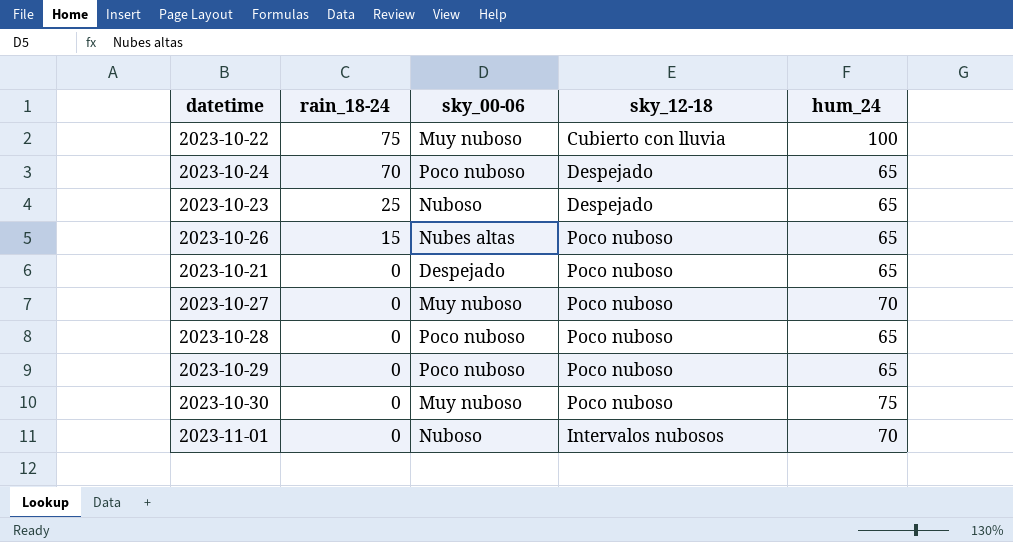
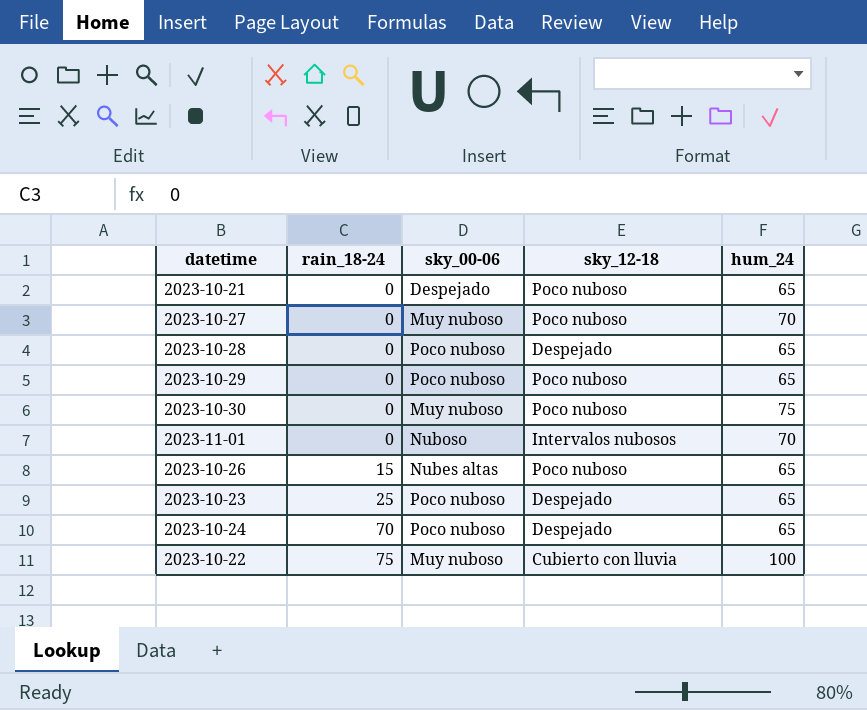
row order: rain_18-24 descending -> rain_18-24 ascending
2023-10-28 | sky_12-18: Poco nuboso -> Despejado
2023-10-23 | sky_00-06: Nuboso -> Poco nuboso

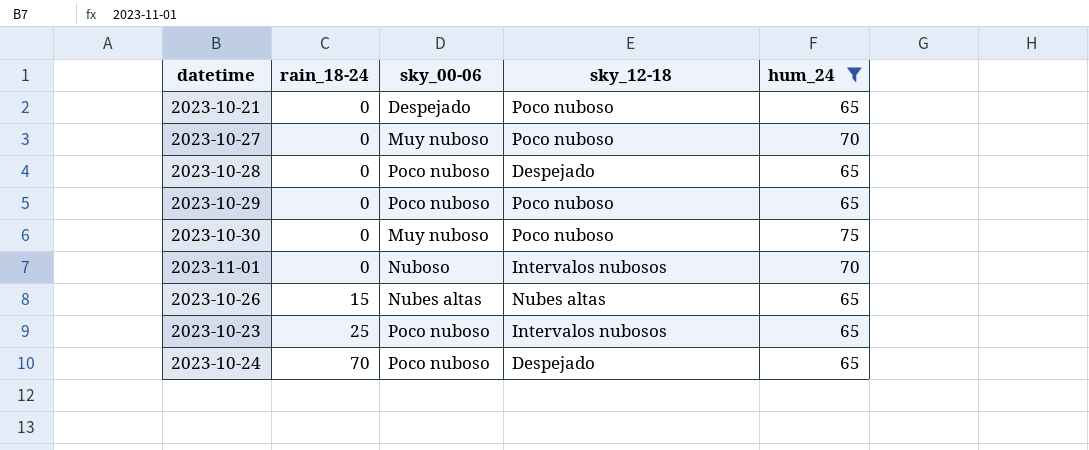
filter: none -> hum_24 != 100
2023-10-26 | sky_12-18: Poco nuboso -> Nubes altas
2023-10-23 | sky_12-18: Despejado -> Intervalos nubosos

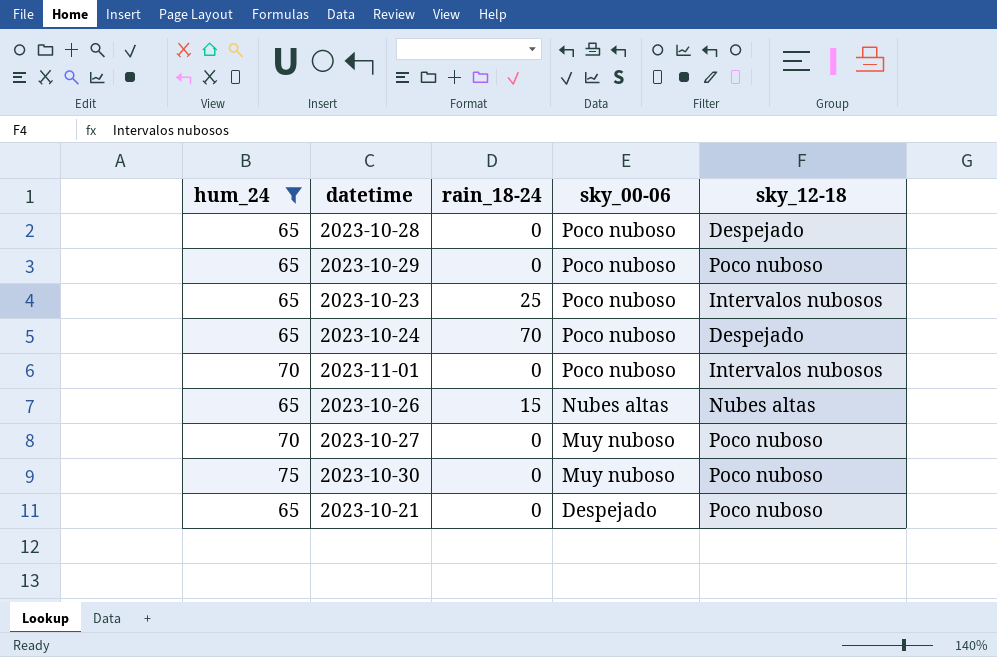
row order: rain_18-24 ascending -> sky_00-06 descending
column hum_24 | position: 5 -> 1
2023-11-01 | sky_00-06: Nuboso -> Poco nuboso

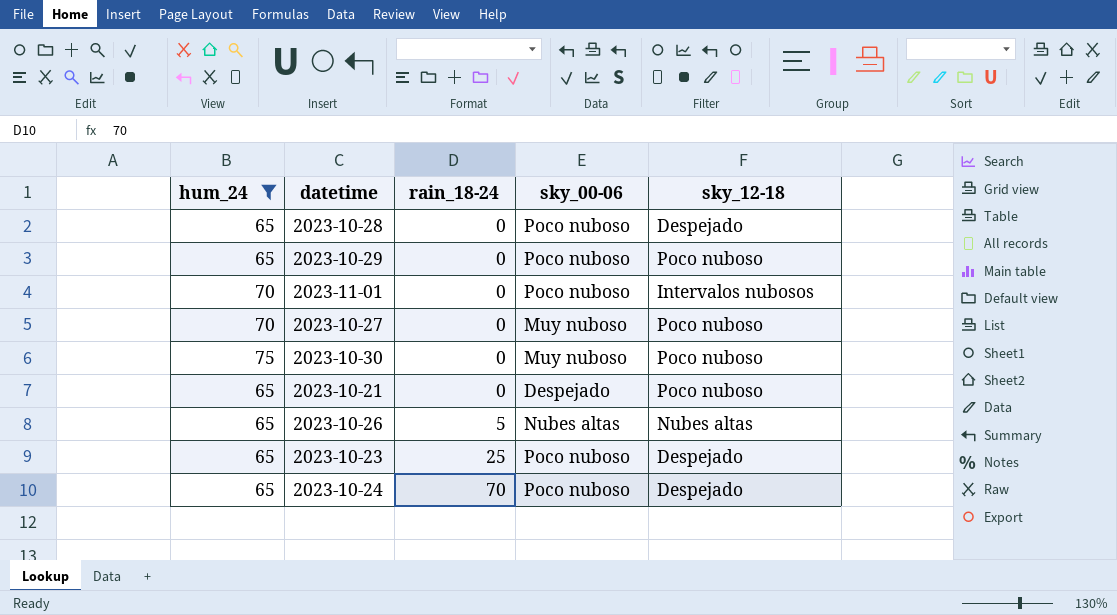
row order: sky_00-06 descending -> rain_18-24 ascending
2023-10-26 | rain_18-24: 15 -> 5
2023-10-23 | sky_12-18: Intervalos nubosos -> Despejado

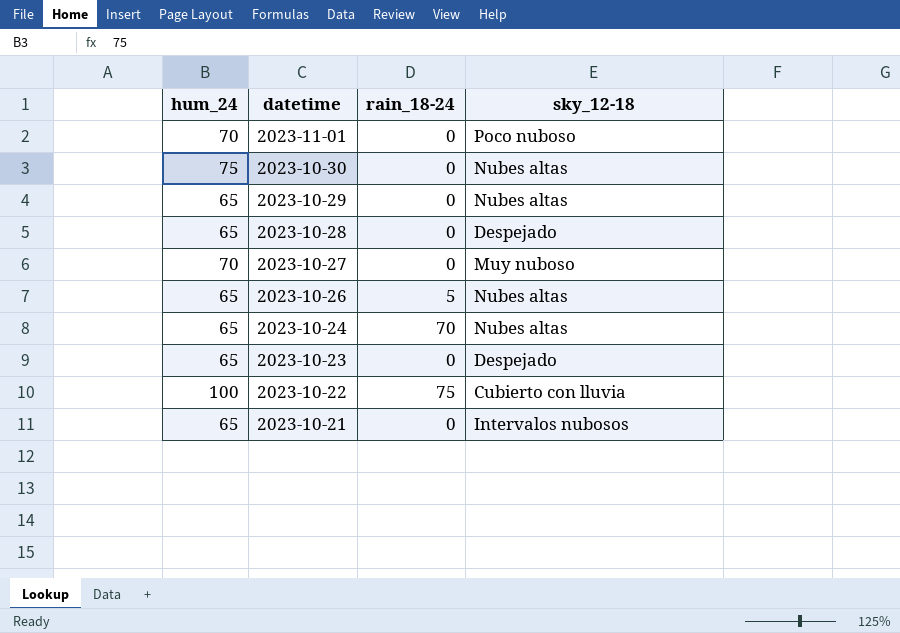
filter: hum_24 != 100 -> none
row order: rain_18-24 ascending -> datetime descending
column sky_00-06 | position: 4 -> none
2023-11-01 | sky_12-18: Intervalos nubosos -> Poco nuboso
2023-10-30 | sky_12-18: Poco nuboso -> Nubes altas
2023-10-29 | sky_12-18: Poco nuboso -> Nubes altas
2023-10-27 | sky_12-18: Poco nuboso -> Muy nuboso
2023-10-24 | sky_12-18: Despejado -> Nubes altas
2023-10-23 | rain_18-24: 25 -> 0
2023-10-21 | sky_12-18: Poco nuboso -> Intervalos nubosos

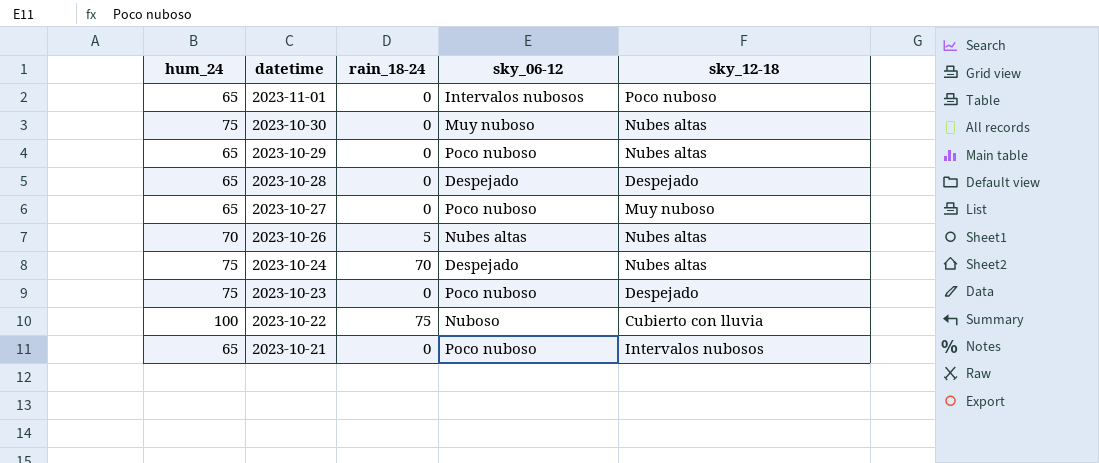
column sky_06-12 | position: none -> 4
2023-11-01 | hum_24: 70 -> 65
2023-10-27 | hum_24: 70 -> 65
2023-10-26 | hum_24: 65 -> 70
2023-10-24 | hum_24: 65 -> 75
2023-10-23 | hum_24: 65 -> 75

